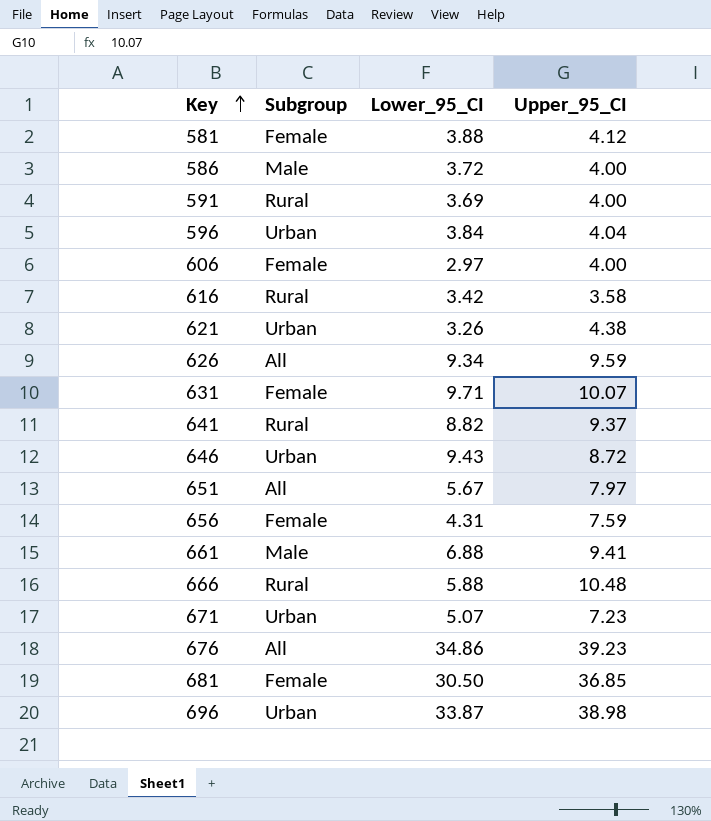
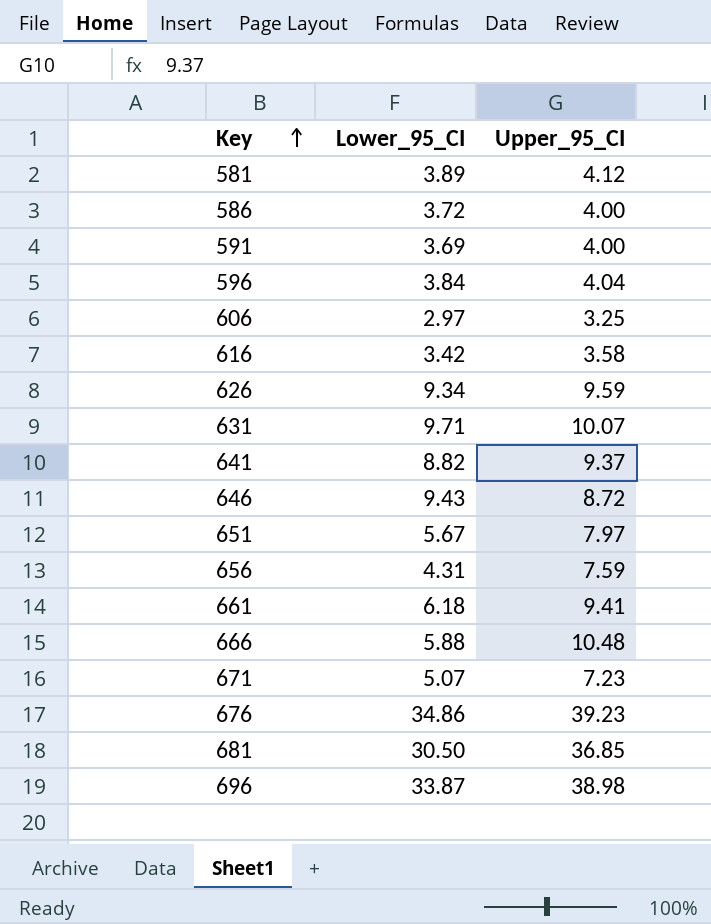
column Subgroup | position: 2 -> none
row 621: Urban | 3.26 | 4.38 -> none
581 | Lower_95_CI: 3.88 -> 3.89
606 | Upper_95_CI: 4.00 -> 3.25
661 | Lower_95_CI: 6.88 -> 6.18

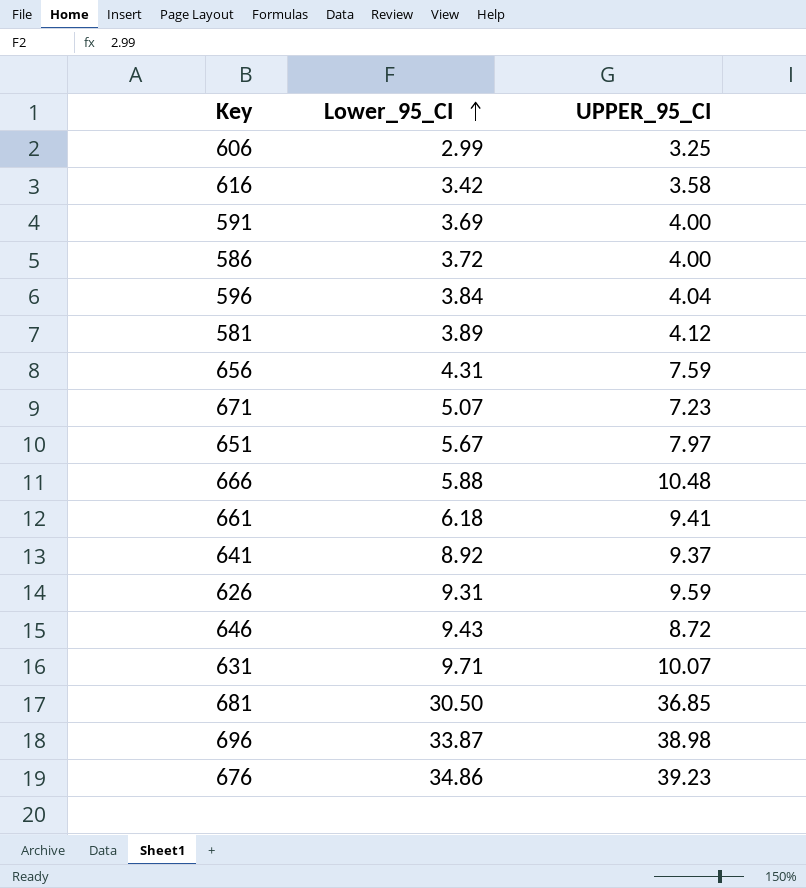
row order: Key ascending -> Lower_95_CI ascending
column name: Upper_95_CI -> UPPER_95_CI
606 | Lower_95_CI: 2.97 -> 2.99
641 | Lower_95_CI: 8.82 -> 8.92
626 | Lower_95_CI: 9.34 -> 9.31

